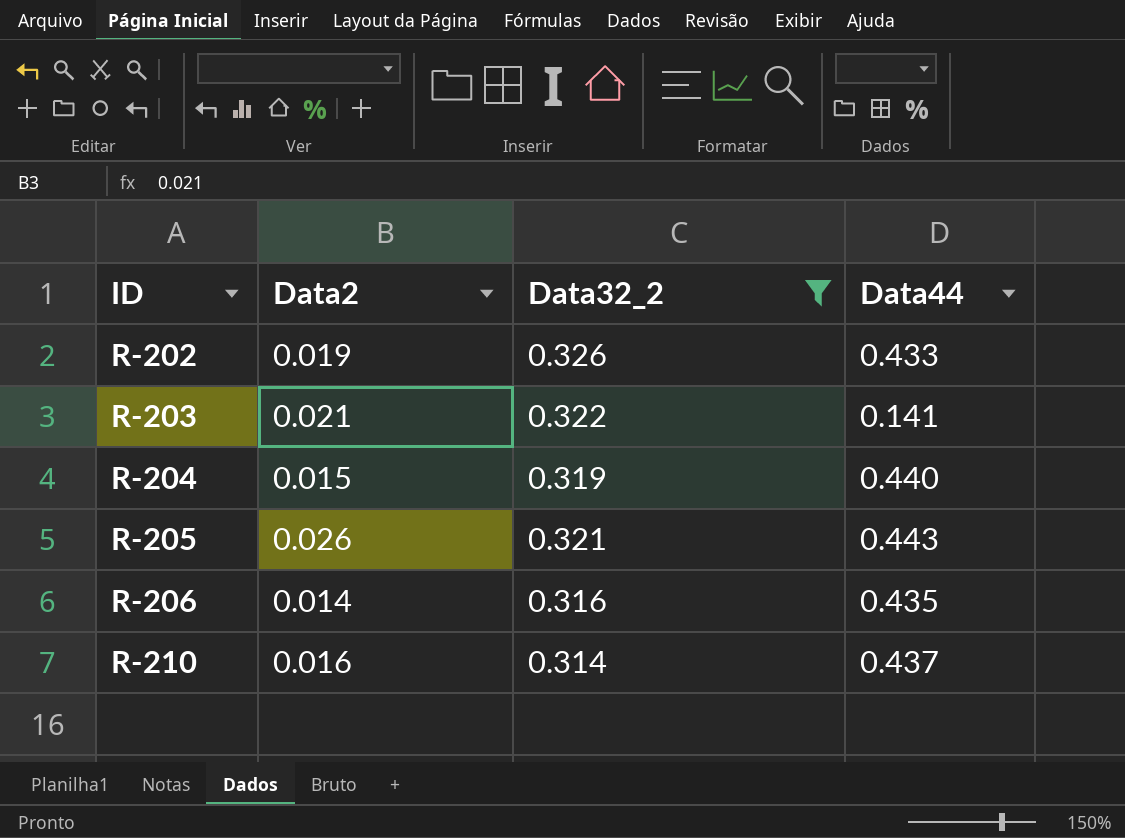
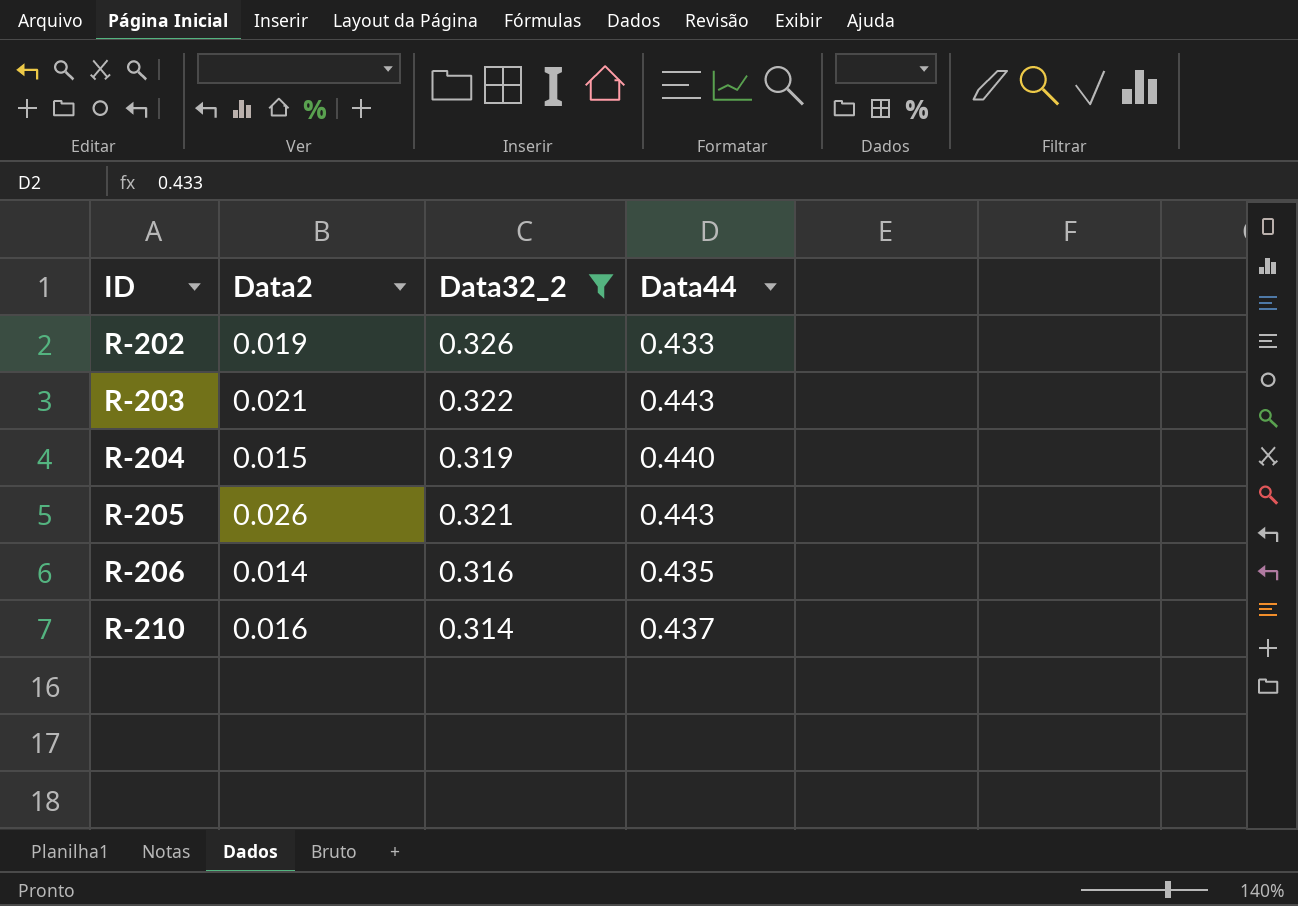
R-203 | Data44: 0.141 -> 0.443

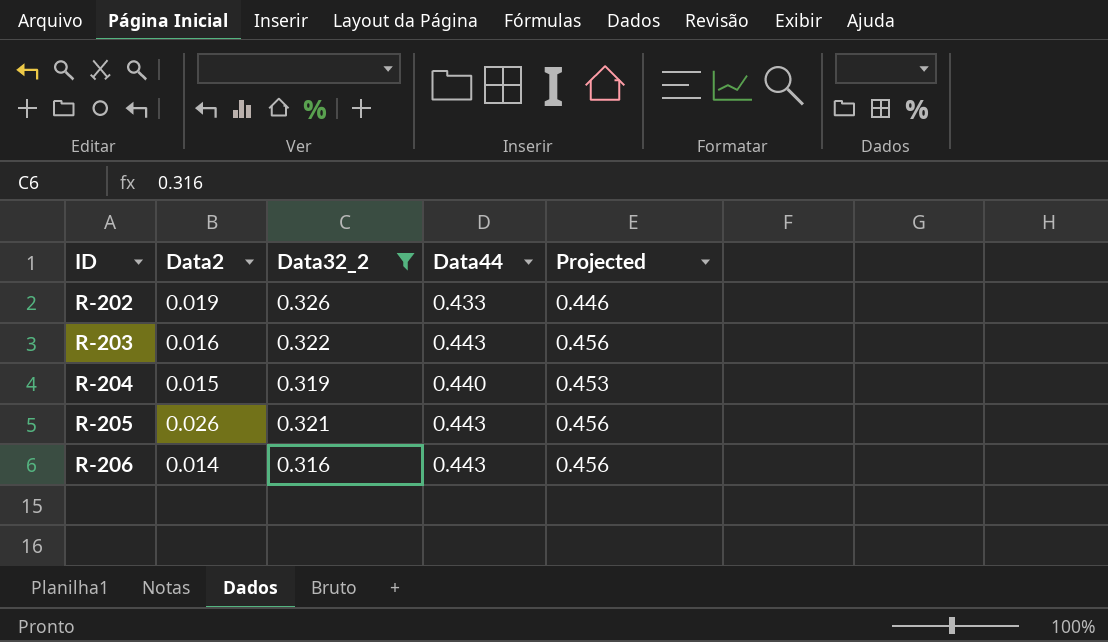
column Projected | formula: none -> [Data44] * 1.03
row R-210: 0.016 | 0.314 | 0.437 -> none
R-203 | Data2: 0.021 -> 0.016
R-206 | Data44: 0.435 -> 0.443

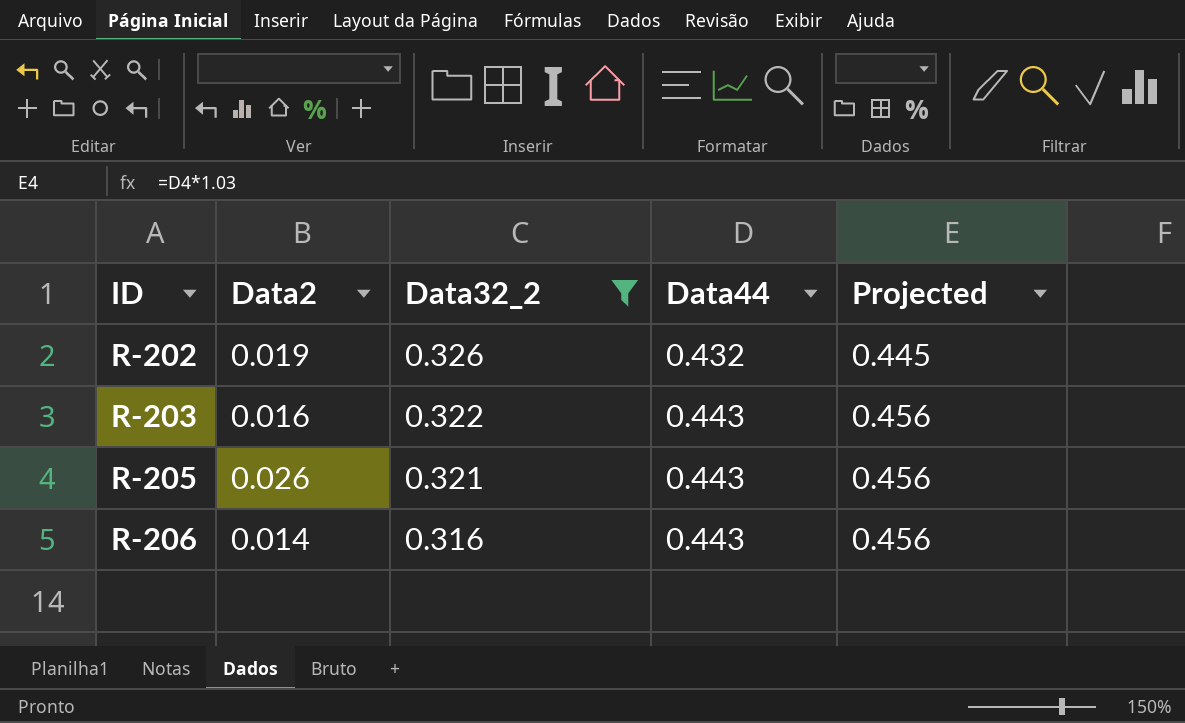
row R-204: 0.015 | 0.319 | 0.440 | 0.453 -> none
R-202 | Data44: 0.433 -> 0.432
R-202 | Projected: 0.446 -> 0.445

